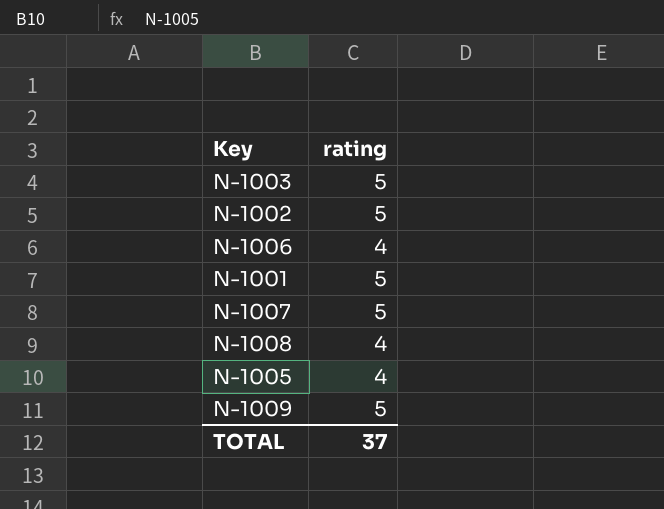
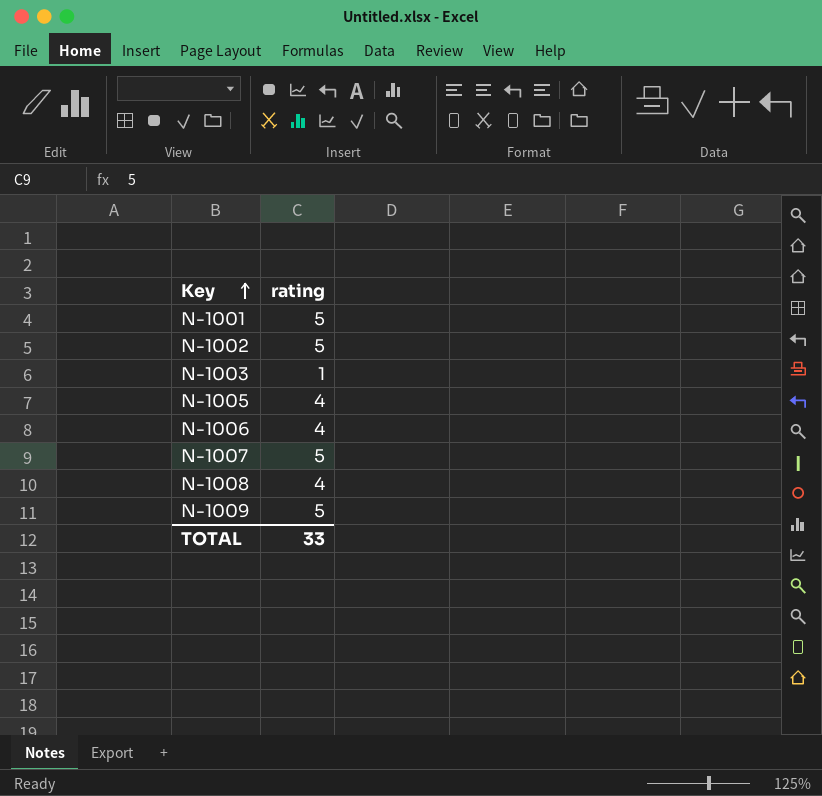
row order: none -> Key ascending
N-1003 | rating: 5 -> 1
TOTAL | rating: 37 -> 33

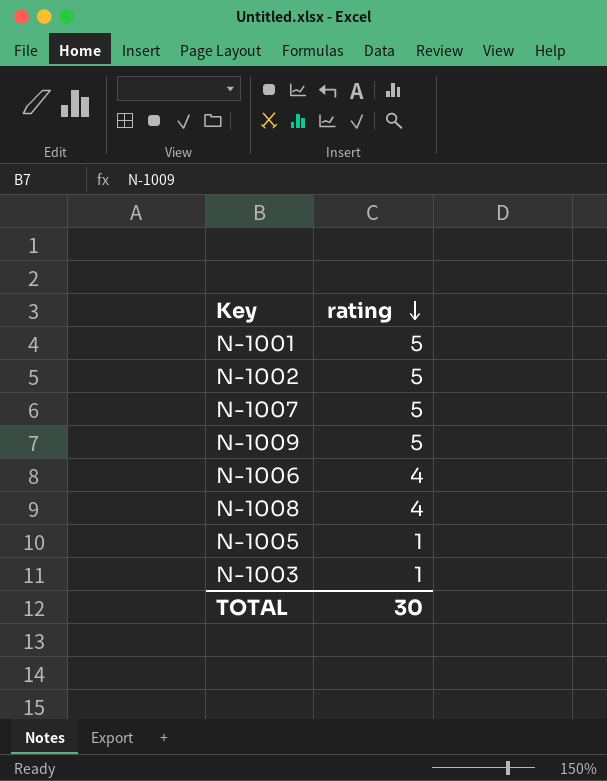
row order: Key ascending -> rating descending
N-1005 | rating: 4 -> 1
TOTAL | rating: 33 -> 30

